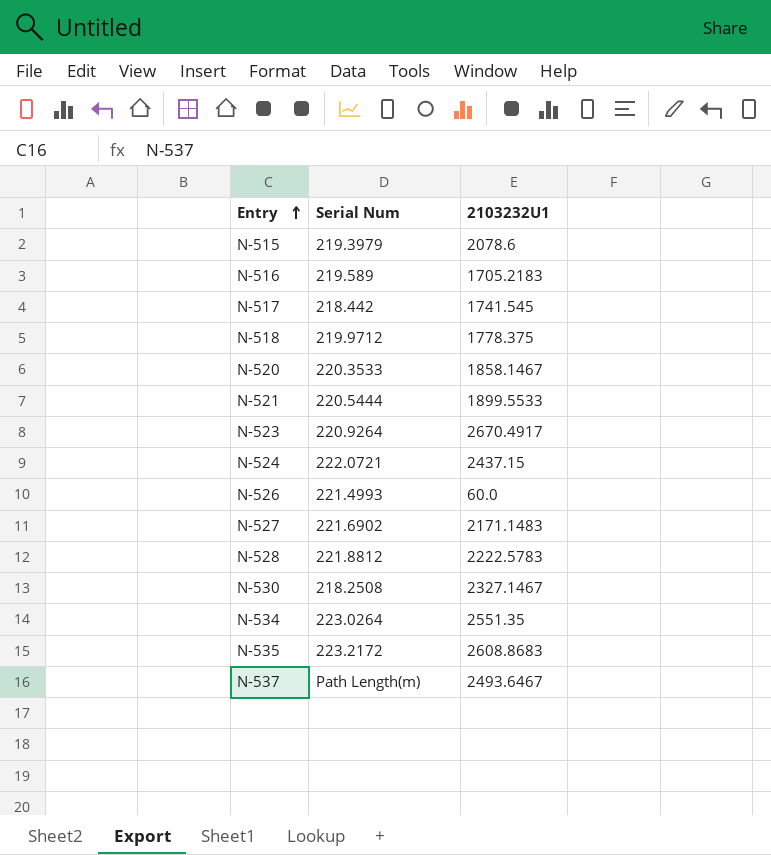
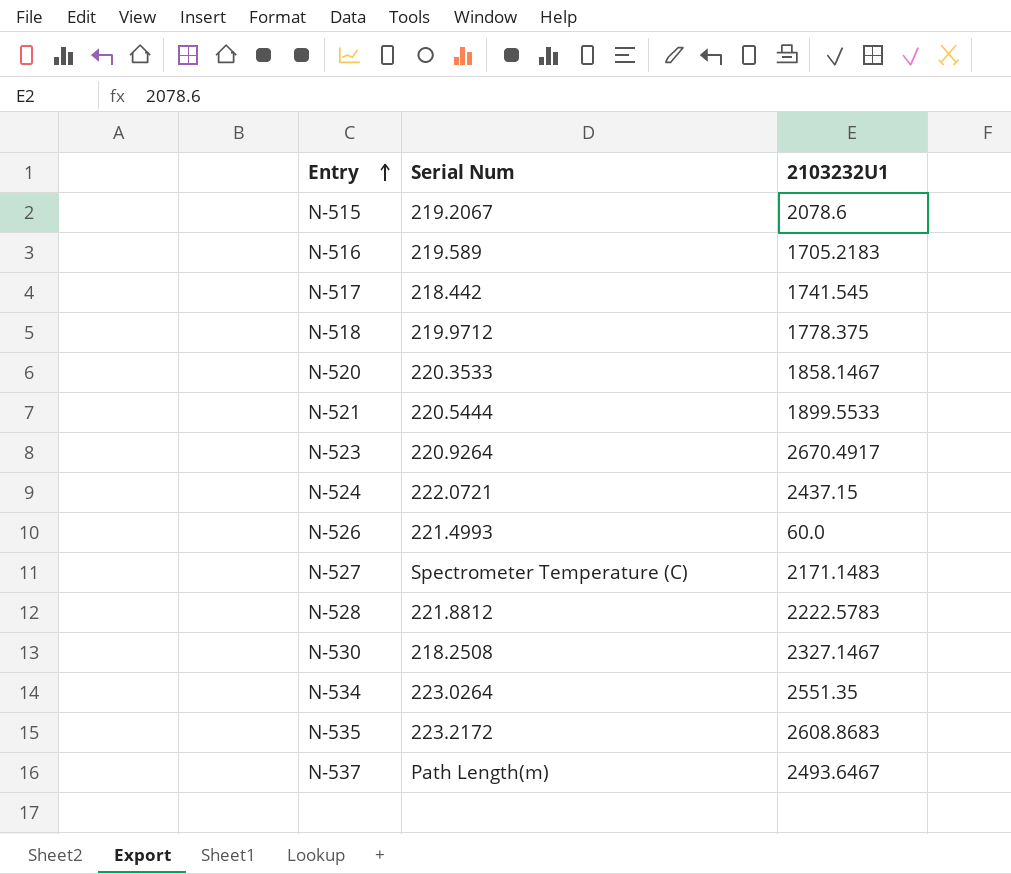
N-515 | Serial Num: 219.3979 -> 219.2067
N-527 | Serial Num: 221.6902 -> Spectrometer Temperature (C)

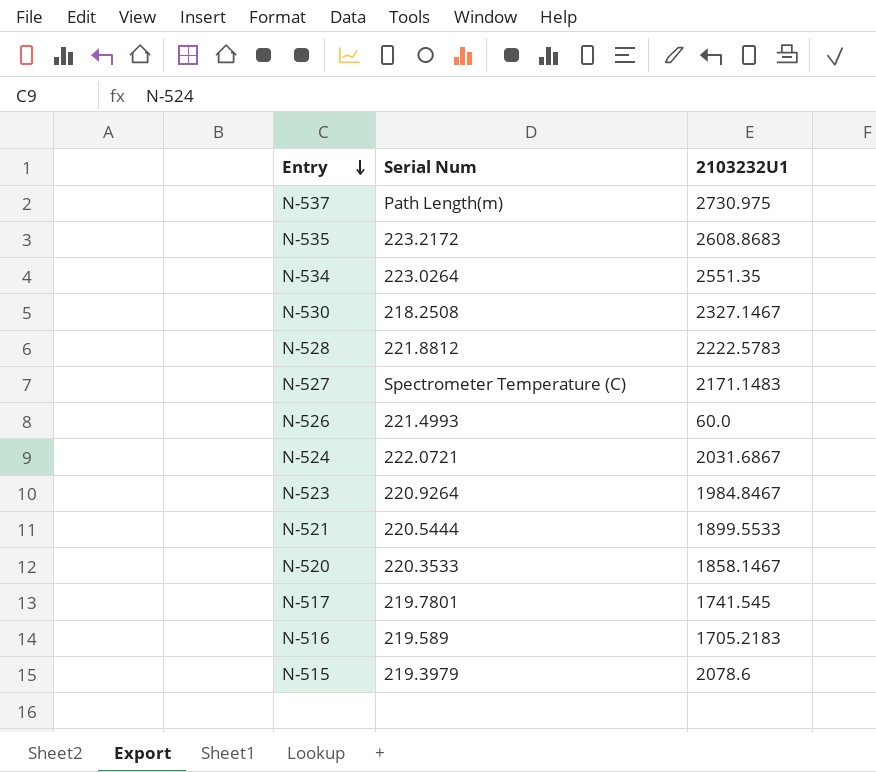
row order: Entry ascending -> Entry descending
row N-518: 219.9712 | 1778.375 -> none
N-537 | 2103232U1: 2493.6467 -> 2730.975
N-524 | 2103232U1: 2437.15 -> 2031.6867
N-523 | 2103232U1: 2670.4917 -> 1984.8467
N-517 | Serial Num: 218.442 -> 219.7801
N-515 | Serial Num: 219.2067 -> 219.3979

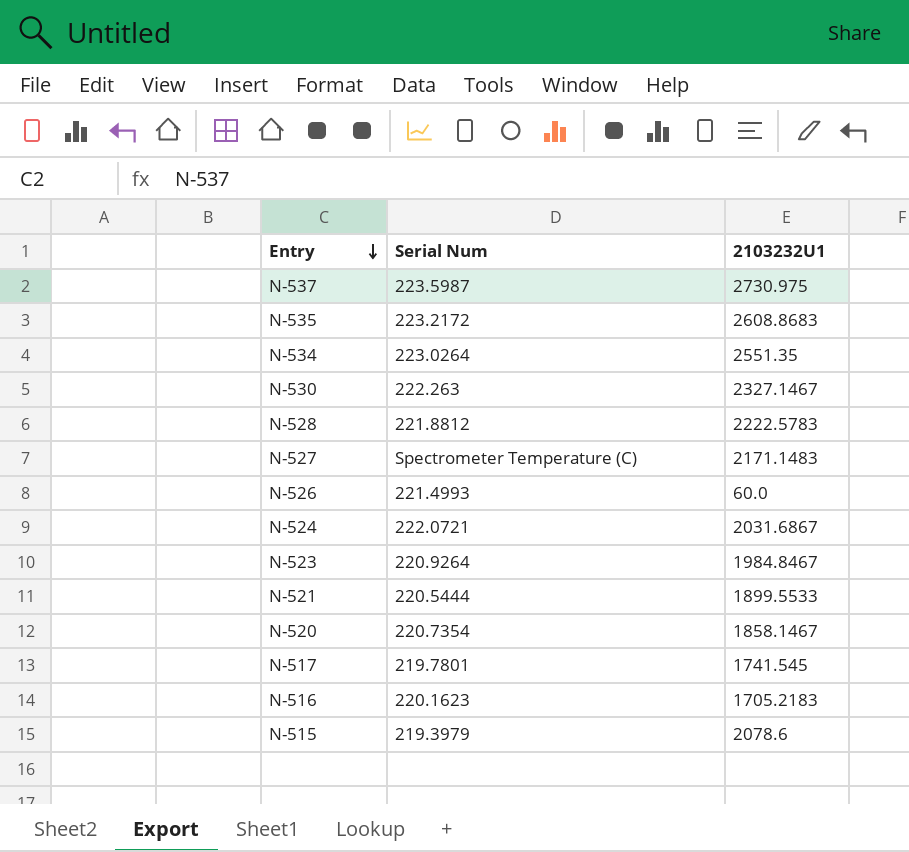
N-537 | Serial Num: Path Length(m) -> 223.5987
N-530 | Serial Num: 218.2508 -> 222.263
N-520 | Serial Num: 220.3533 -> 220.7354
N-516 | Serial Num: 219.589 -> 220.1623

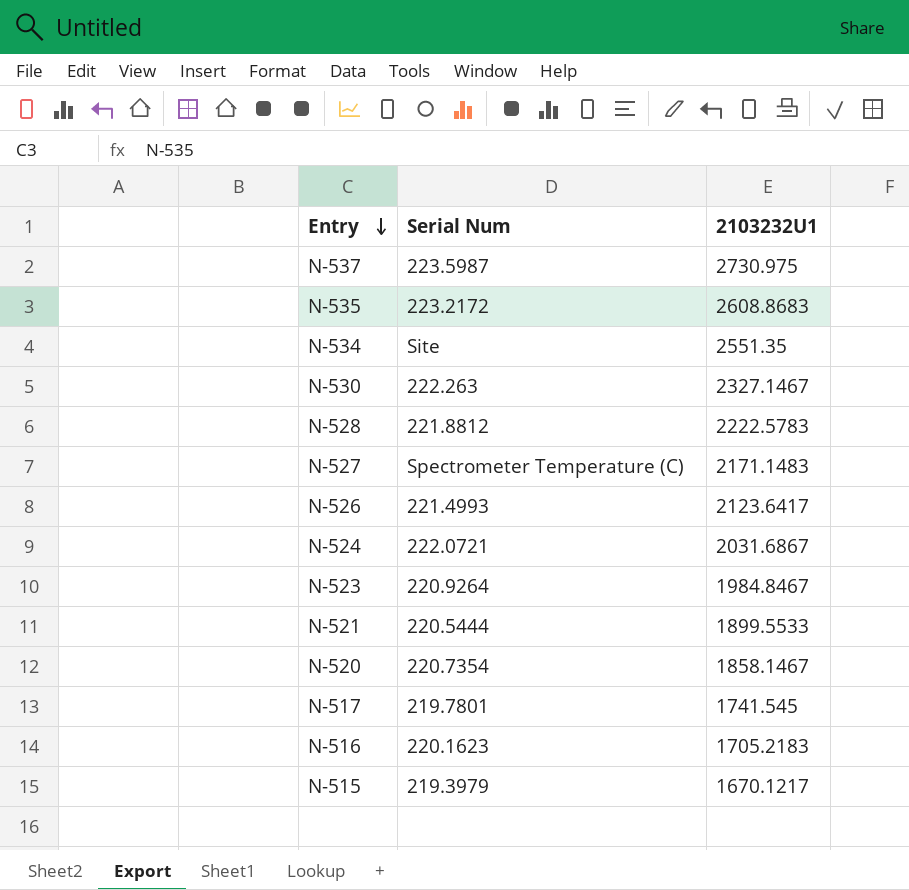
N-534 | Serial Num: 223.0264 -> Site
N-526 | 2103232U1: 60.0 -> 2123.6417
N-515 | 2103232U1: 2078.6 -> 1670.1217

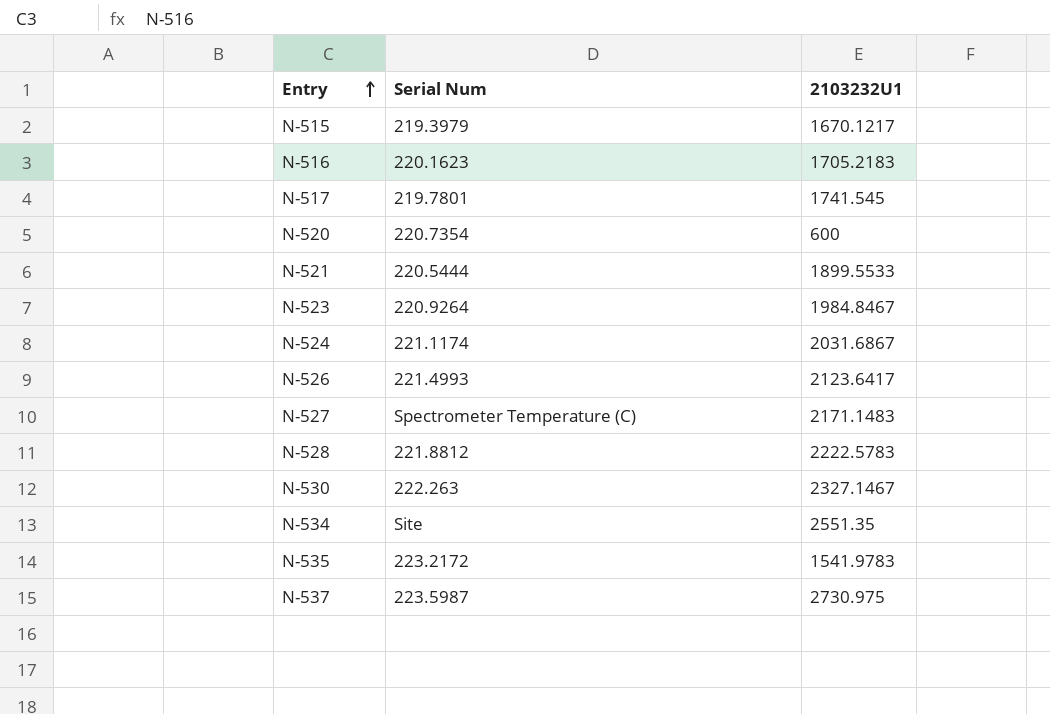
row order: Entry descending -> Entry ascending
N-520 | 2103232U1: 1858.1467 -> 600
N-524 | Serial Num: 222.0721 -> 221.1174
N-535 | 2103232U1: 2608.8683 -> 1541.9783

